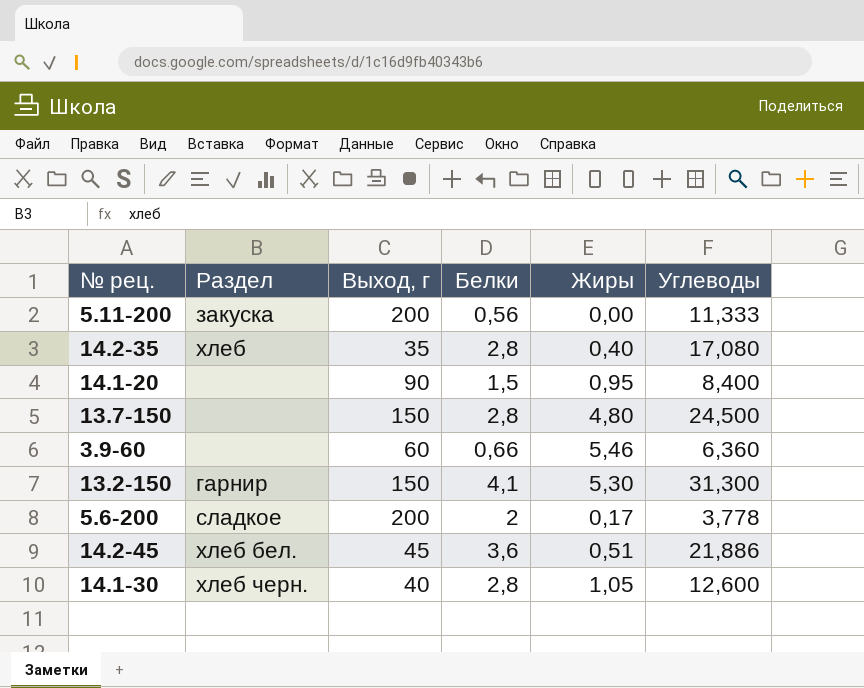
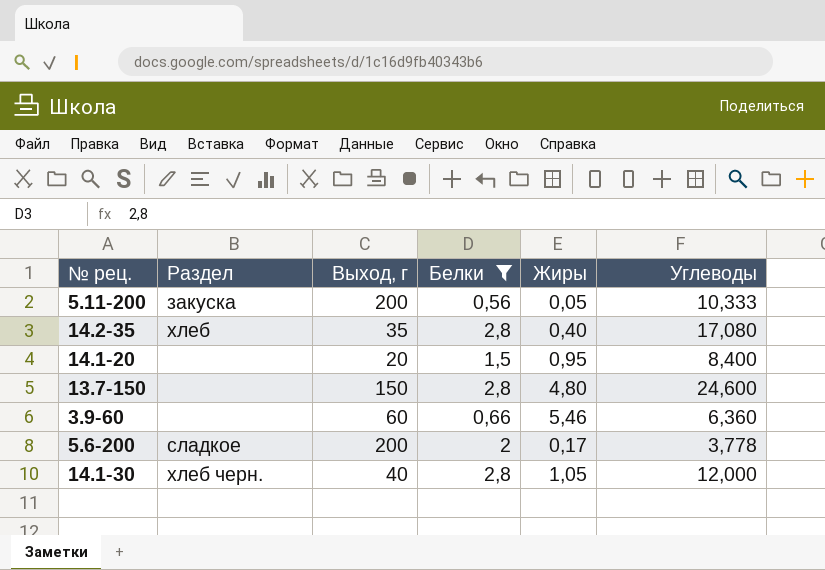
filter: none -> Белки <= 2,8
5.11-200 | Жиры: 0,00 -> 0,05
5.11-200 | Углеводы: 11,333 -> 10,333
14.1-20 | Выход, г: 90 -> 20
13.7-150 | Углеводы: 24,500 -> 24,600
14.1-30 | Углеводы: 12,600 -> 12,000

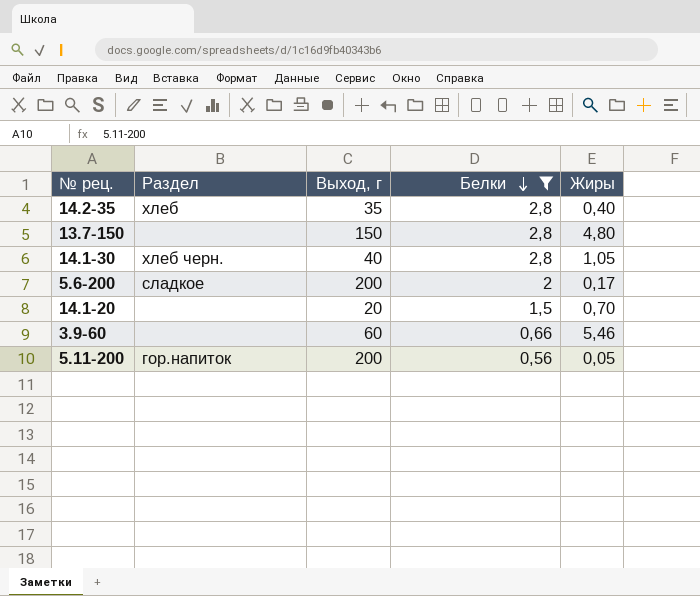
row order: none -> Белки descending
column Углеводы | position: 6 -> none
14.1-20 | Жиры: 0,95 -> 0,70
5.11-200 | Раздел: закуска -> гор.напиток

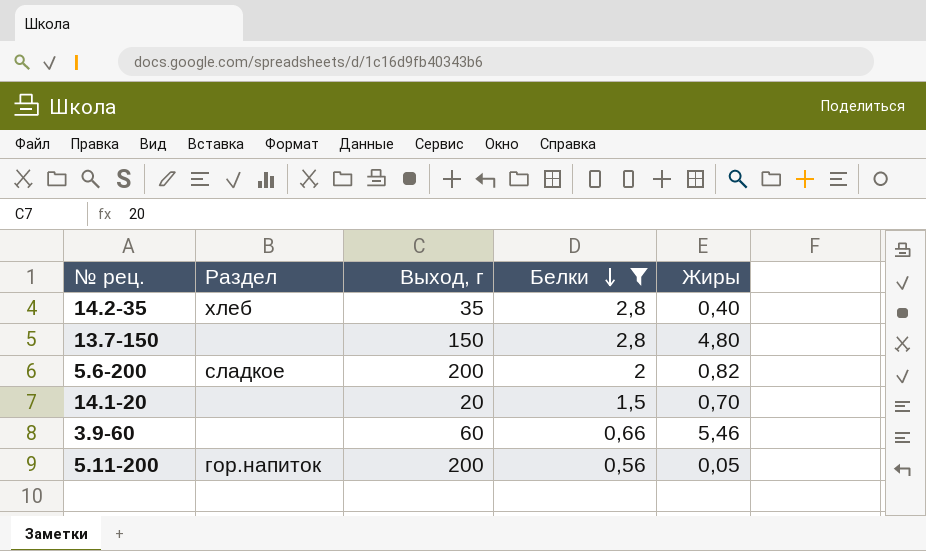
row 14.1-30: хлеб черн. | 40 | 2,8 | 1,05 -> none
5.6-200 | Жиры: 0,17 -> 0,82

